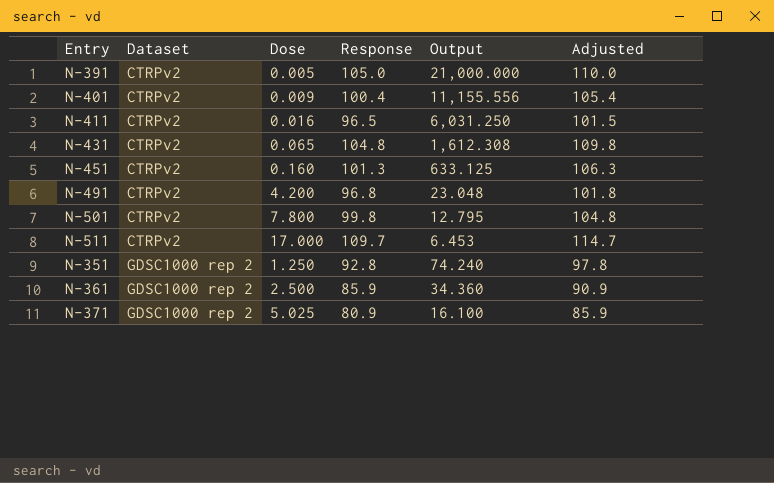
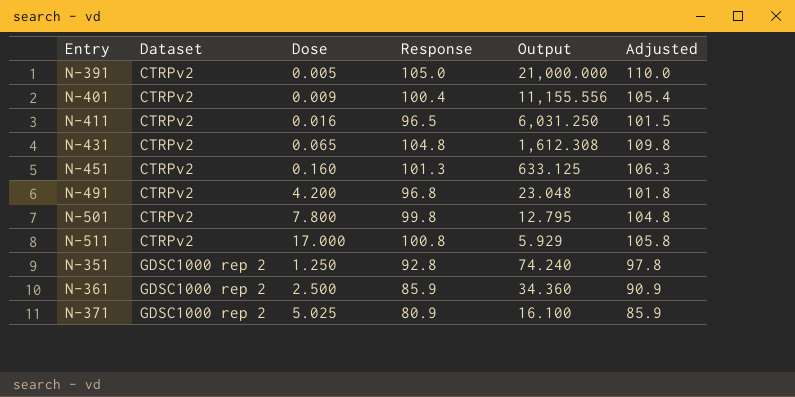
N-511 | Response: 109.7 -> 100.8
N-511 | Output: 6.453 -> 5.929
N-511 | Adjusted: 114.7 -> 105.8

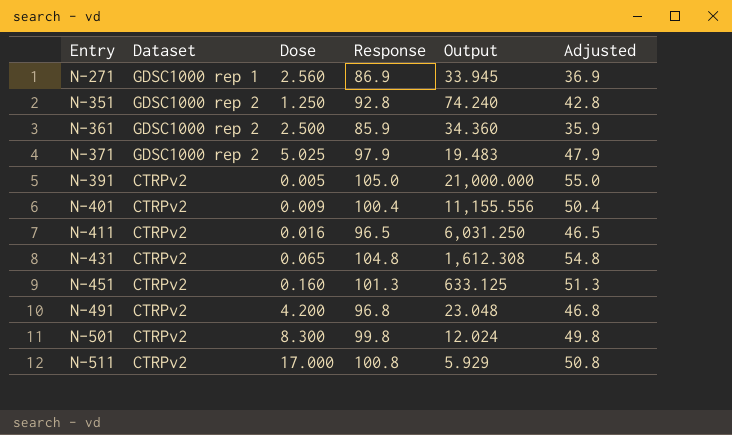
row order: Dataset ascending -> Entry ascending
column Adjusted | formula: [Response] + 5 -> [Response] - 50
row N-271: none -> GDSC1000 rep 1 | 2.560 | 86.9 | 33.945 | 36.9
N-371 | Response: 80.9 -> 97.9
N-371 | Output: 16.100 -> 19.483
N-501 | Dose: 7.800 -> 8.300
N-501 | Output: 12.795 -> 12.024

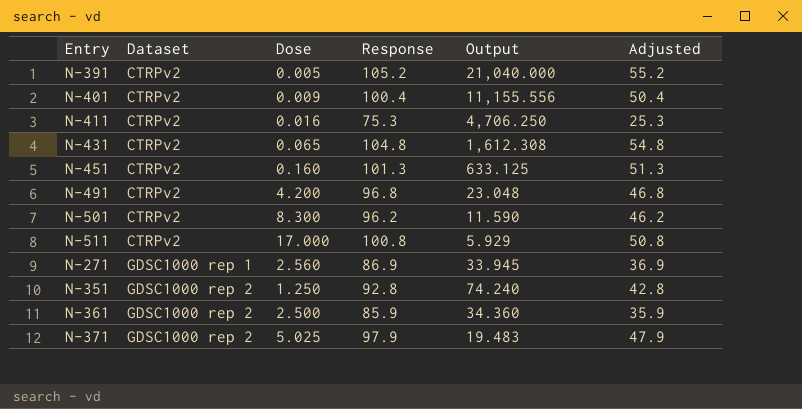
row order: Entry ascending -> Dataset ascending
N-391 | Response: 105.0 -> 105.2
N-391 | Output: 21,000.000 -> 21,040.000
N-391 | Adjusted: 55.0 -> 55.2
N-411 | Response: 96.5 -> 75.3
N-411 | Output: 6,031.250 -> 4,706.250
N-411 | Adjusted: 46.5 -> 25.3
N-501 | Response: 99.8 -> 96.2
N-501 | Output: 12.024 -> 11.590
N-501 | Adjusted: 49.8 -> 46.2

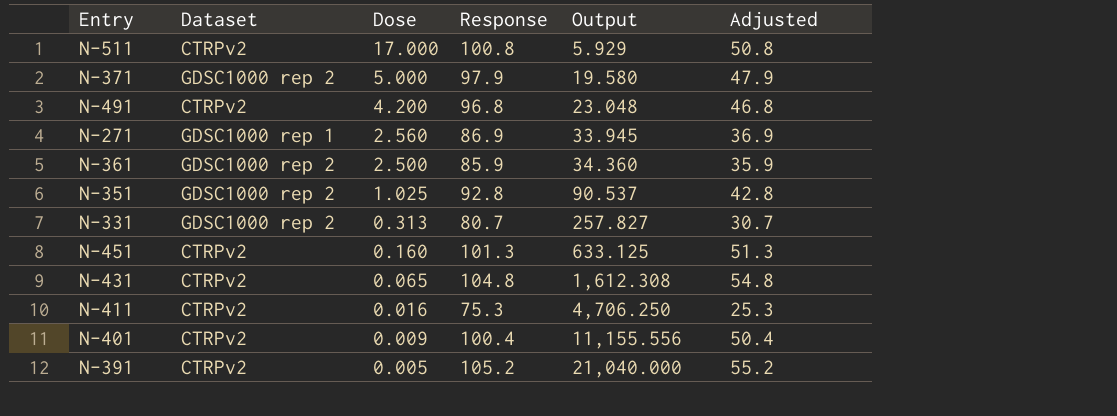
row order: Dataset ascending -> Dose descending
row N-501: CTRPv2 | 8.300 | 96.2 | 11.590 | 46.2 -> none
N-371 | Dose: 5.025 -> 5.000
N-371 | Output: 19.483 -> 19.580
N-351 | Dose: 1.250 -> 1.025
N-351 | Output: 74.240 -> 90.537
row N-331: none -> GDSC1000 rep 2 | 0.313 | 80.7 | 257.827 | 30.7

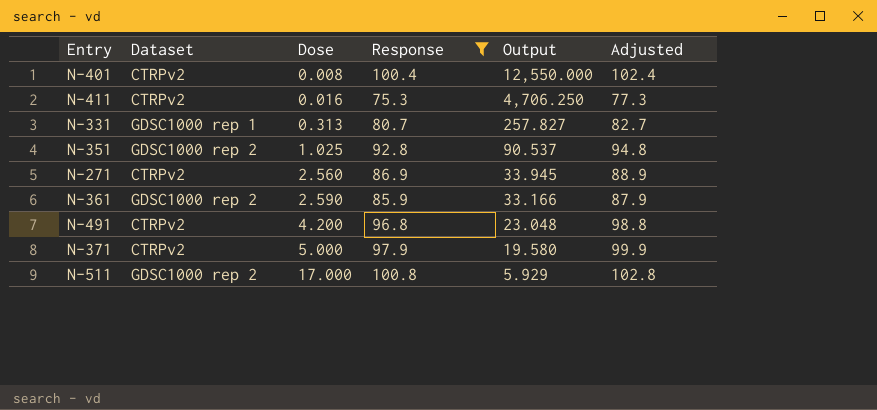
filter: none -> Response <= 100.8
row order: Dose descending -> Dose ascending
column Adjusted | formula: [Response] - 50 -> [Response] + 2
N-401 | Dose: 0.009 -> 0.008
N-401 | Output: 11,155.556 -> 12,550.000
N-331 | Dataset: GDSC1000 rep 2 -> GDSC1000 rep 1
N-271 | Dataset: GDSC1000 rep 1 -> CTRPv2
N-361 | Dose: 2.500 -> 2.590
N-361 | Output: 34.360 -> 33.166
N-371 | Dataset: GDSC1000 rep 2 -> CTRPv2
N-511 | Dataset: CTRPv2 -> GDSC1000 rep 2

